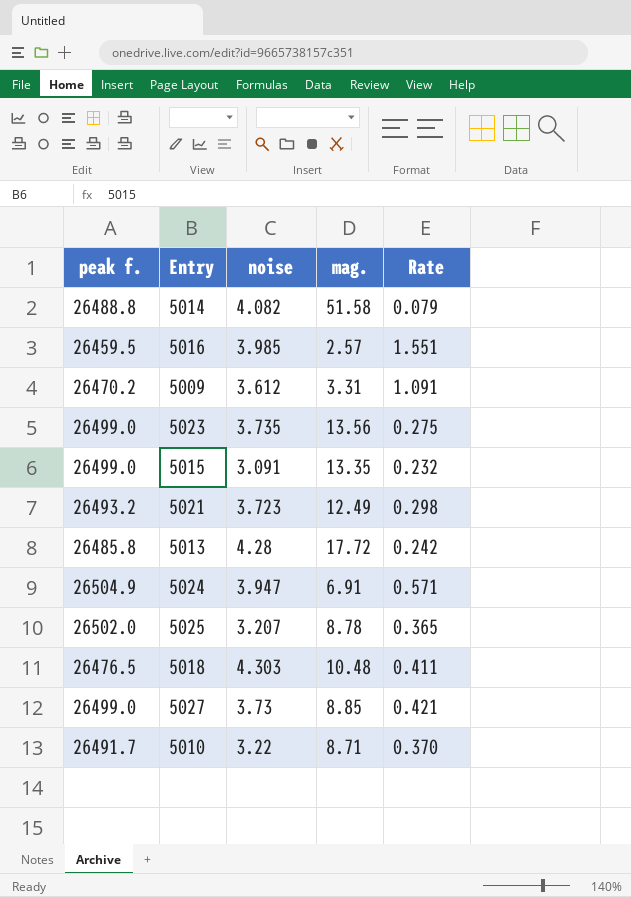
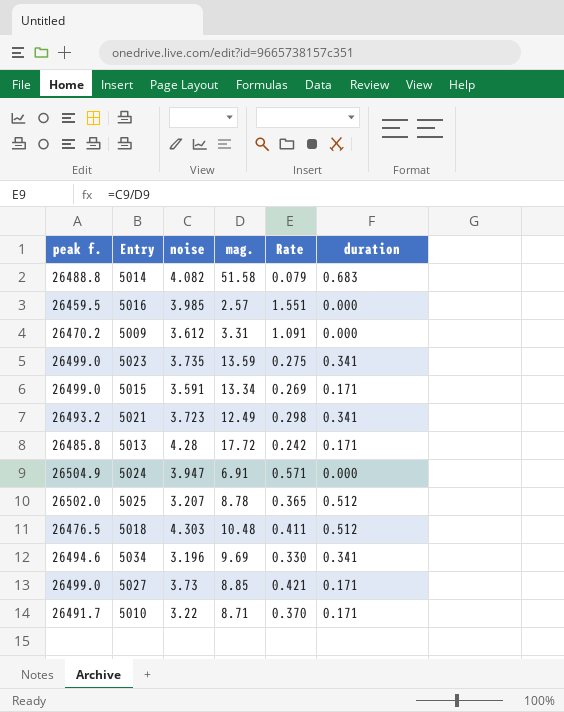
column duration | position: none -> 6
5023 | mag.: 13.56 -> 13.59
5015 | noise: 3.091 -> 3.591
5015 | mag.: 13.35 -> 13.34
5015 | Rate: 0.232 -> 0.269
row 5034: none -> 26494.6 | 3.196 | 9.69 | 0.330 | 0.341

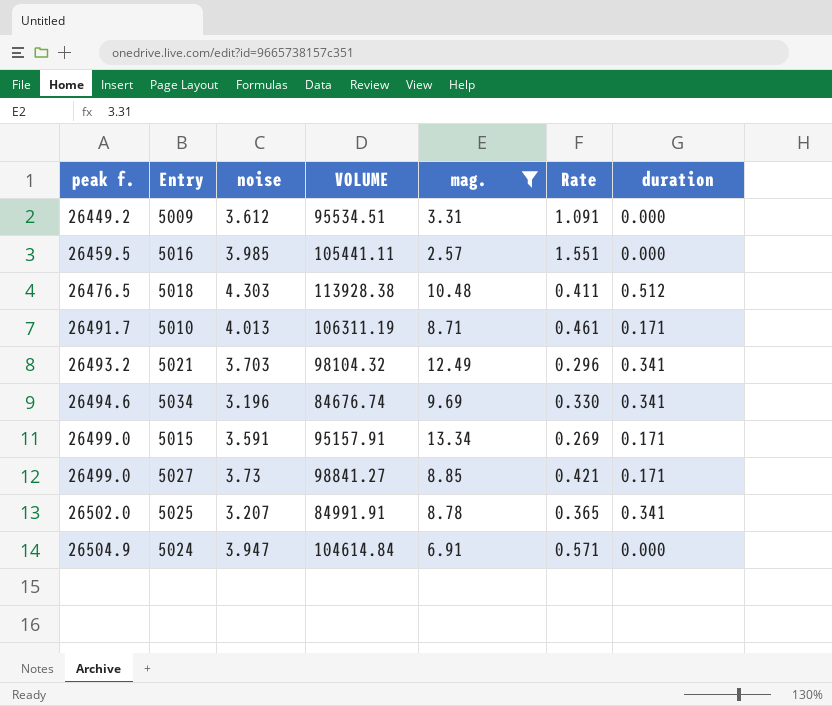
filter: none -> mag. <= 13.34
row order: none -> peak f. ascending
column VOLUME | formula: none -> [peak f.] * [noise]
5009 | peak f.: 26470.2 -> 26449.2
5010 | noise: 3.22 -> 4.013
5010 | Rate: 0.370 -> 0.461
5021 | noise: 3.723 -> 3.703
5021 | Rate: 0.298 -> 0.296
5025 | duration: 0.512 -> 0.341

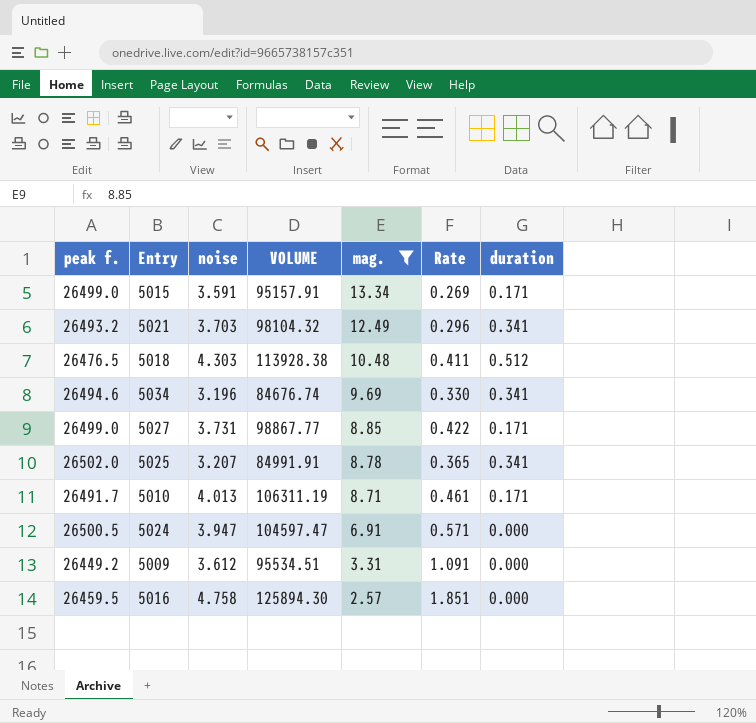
row order: peak f. ascending -> mag. descending
5027 | noise: 3.73 -> 3.731
5027 | VOLUME: 98841.27 -> 98867.77
5027 | Rate: 0.421 -> 0.422
5024 | peak f.: 26504.9 -> 26500.5
5024 | VOLUME: 104614.84 -> 104597.47
5016 | noise: 3.985 -> 4.758
5016 | VOLUME: 105441.11 -> 125894.30
5016 | Rate: 1.551 -> 1.851

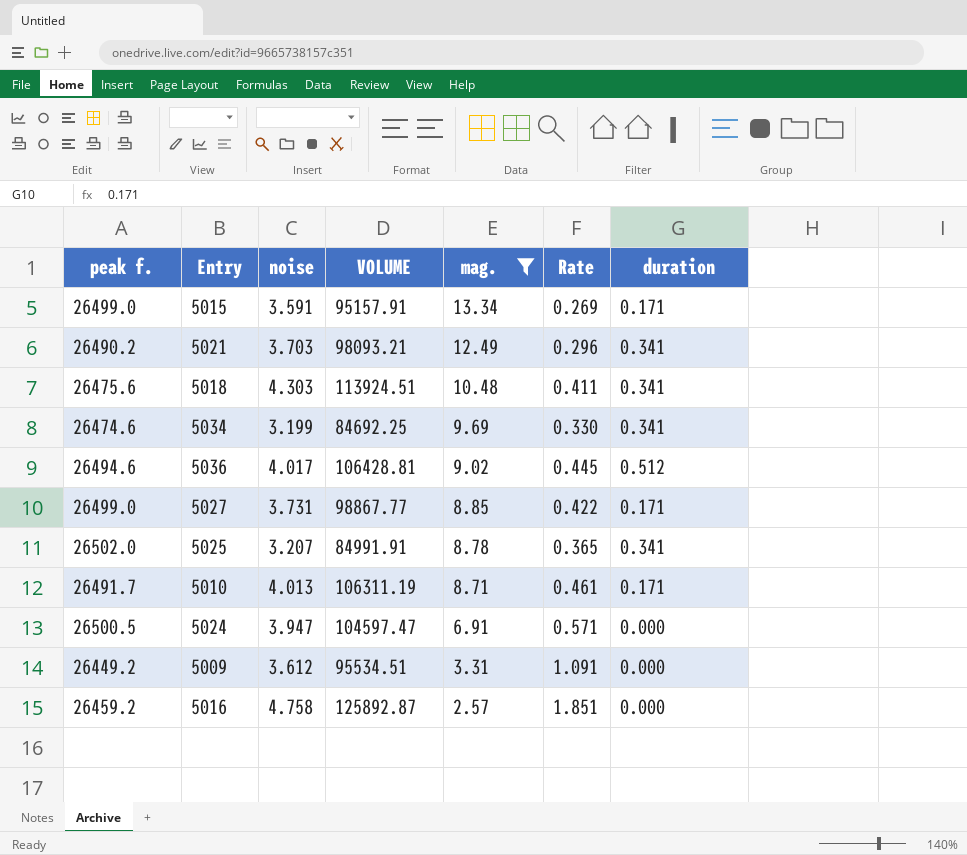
5021 | peak f.: 26493.2 -> 26490.2
5021 | VOLUME: 98104.32 -> 98093.21
5018 | peak f.: 26476.5 -> 26475.6
5018 | VOLUME: 113928.38 -> 113924.51
5018 | duration: 0.512 -> 0.341
5034 | peak f.: 26494.6 -> 26474.6
5034 | noise: 3.196 -> 3.199
5034 | VOLUME: 84676.74 -> 84692.25
row 5036: none -> 26494.6 | 4.017 | 106428.81 | 9.02 | 0.445 | 0.512
5016 | peak f.: 26459.5 -> 26459.2
5016 | VOLUME: 125894.30 -> 125892.87

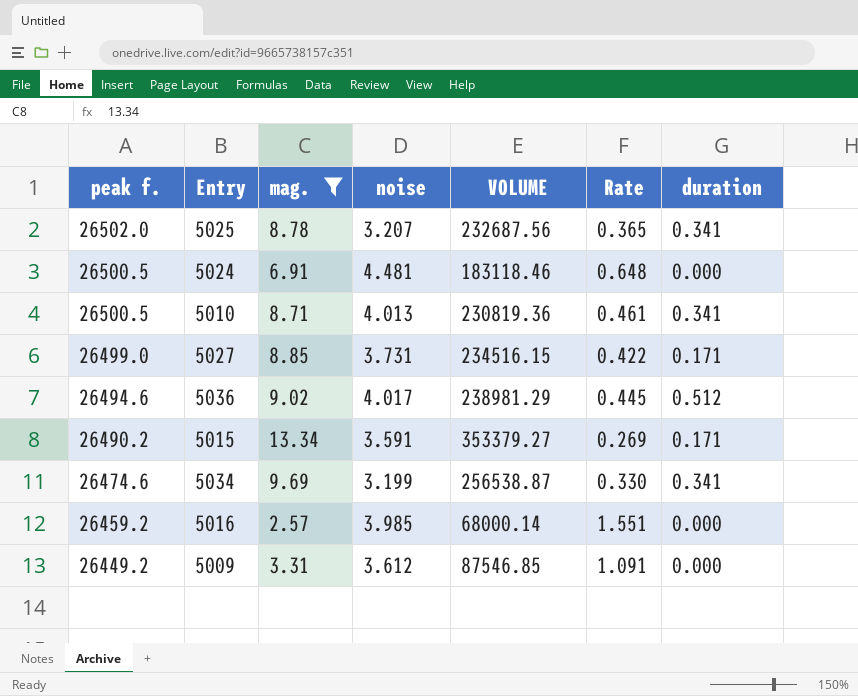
row order: mag. descending -> peak f. descending
column mag. | position: 5 -> 3
column VOLUME | formula: [peak f.] * [noise] -> [peak f.] * [mag.]
row 5021: 26490.2 | 3.703 | 98093.21 | 12.49 | 0.296 | 0.341 -> none
row 5018: 26475.6 | 4.303 | 113924.51 | 10.48 | 0.411 | 0.341 -> none
5024 | noise: 3.947 -> 4.481
5024 | Rate: 0.571 -> 0.648
5010 | peak f.: 26491.7 -> 26500.5
5010 | duration: 0.171 -> 0.341
5015 | peak f.: 26499.0 -> 26490.2
5016 | noise: 4.758 -> 3.985
5016 | Rate: 1.851 -> 1.551

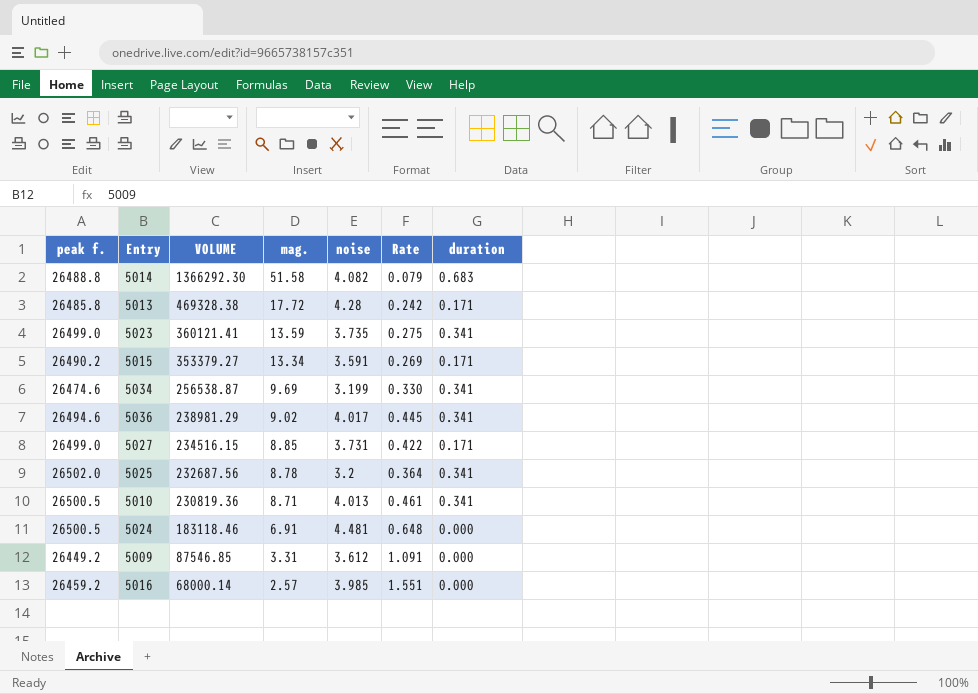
filter: mag. <= 13.34 -> none
row order: peak f. descending -> VOLUME descending
column VOLUME | position: 5 -> 3
5036 | duration: 0.512 -> 0.341
5025 | noise: 3.207 -> 3.2
5025 | Rate: 0.365 -> 0.364

